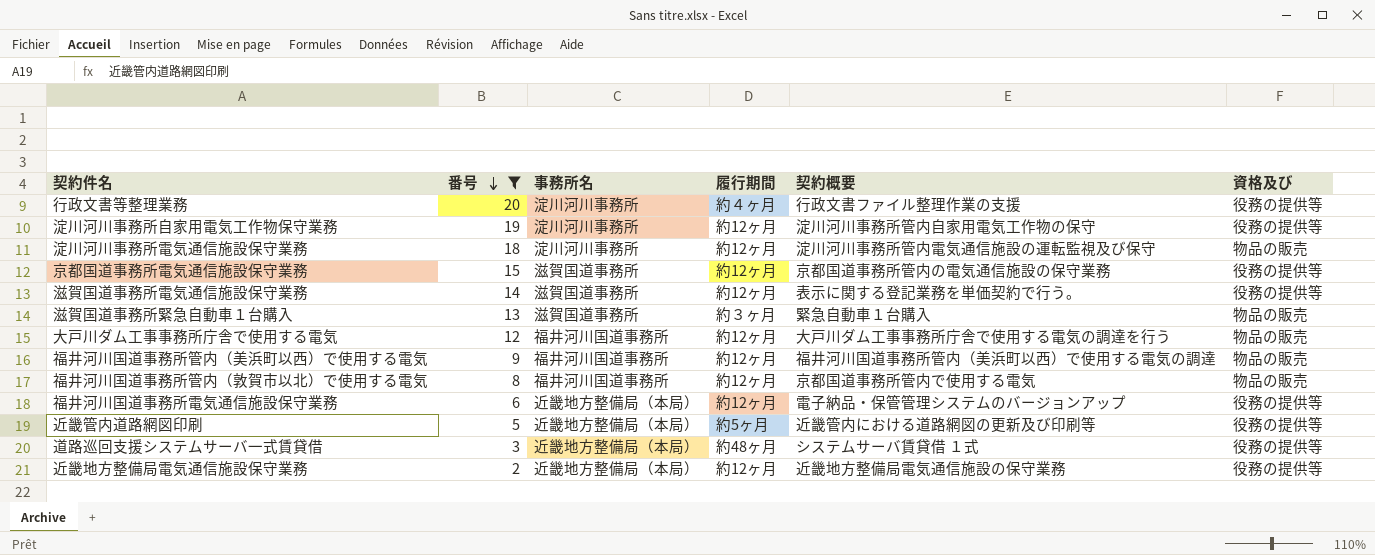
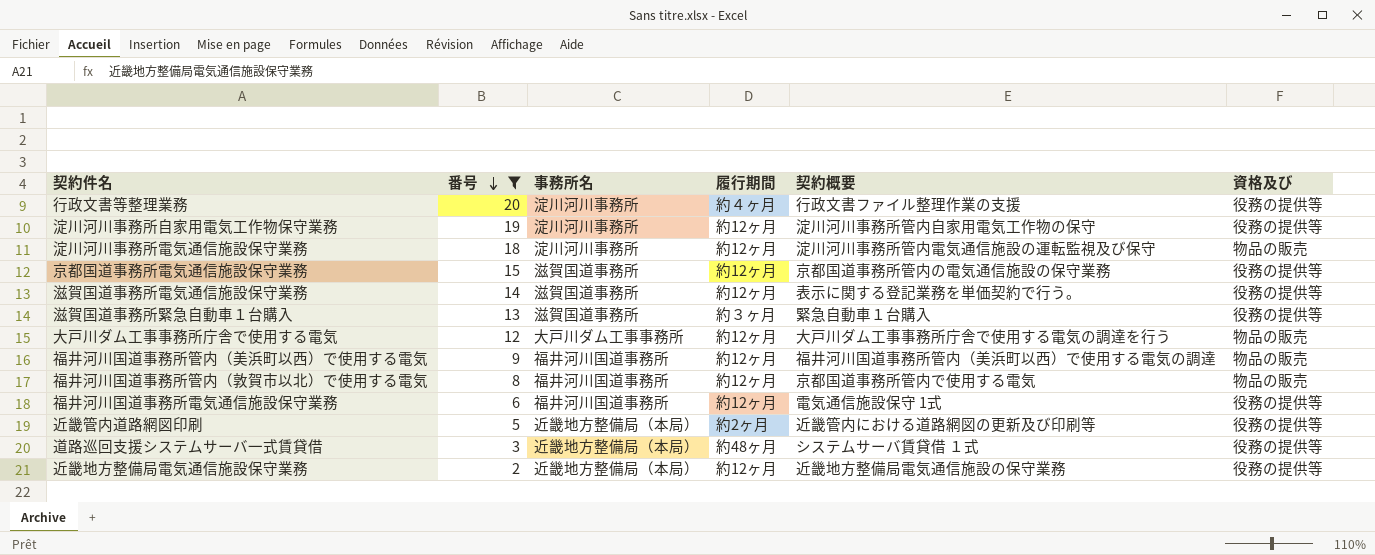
滋賀国道事務所緊急自動車１台購入 | 資格及び: 物品の販売 -> 役務の提供等
大戸川ダム工事事務所庁舎で使用する電気 | 事務所名: 福井河川国道事務所 -> 大戸川ダム工事事務所
福井河川国道事務所電気通信施設保守業務 | 事務所名: 近畿地方整備局（本局） -> 福井河川国道事務所
福井河川国道事務所電気通信施設保守業務 | 契約概要: 電子納品・保管管理システムのバージョンアップ -> 電気通信施設保守 1式
近畿管内道路網図印刷 | 履行期間: 約5ヶ月 -> 約2ヶ月

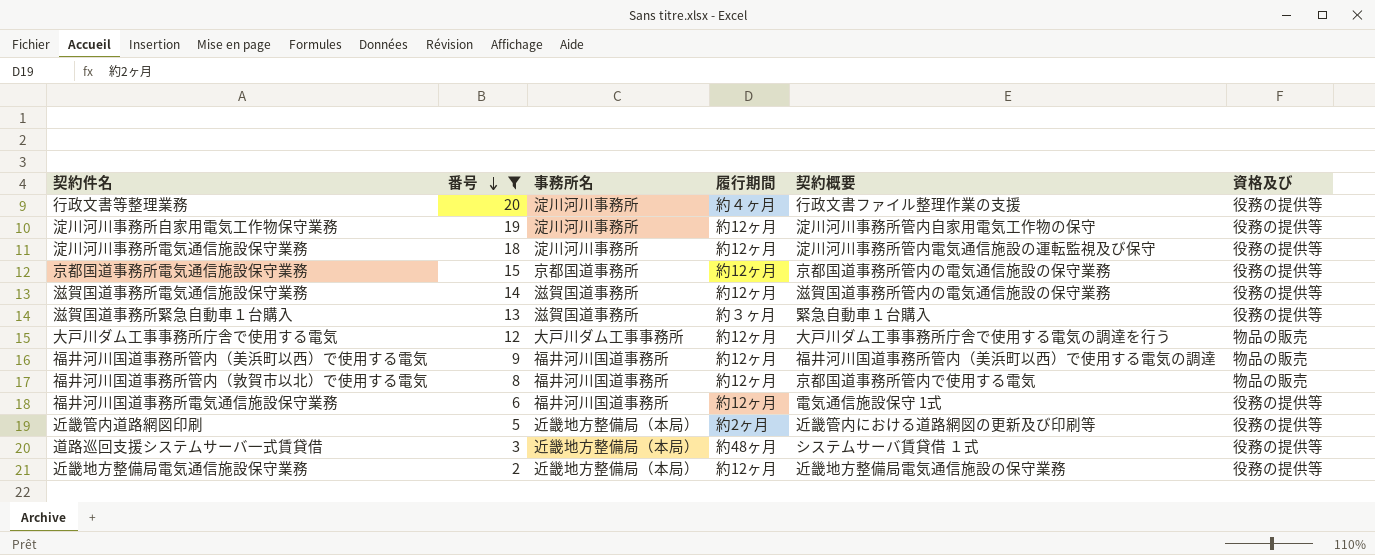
淀川河川事務所電気通信施設保守業務 | 資格及び: 物品の販売 -> 役務の提供等
京都国道事務所電気通信施設保守業務 | 事務所名: 滋賀国道事務所 -> 京都国道事務所
滋賀国道事務所電気通信施設保守業務 | 契約概要: 表示に関する登記業務を単価契約で行う。 -> 滋賀国道事務所管内の電気通信施設の保守業務

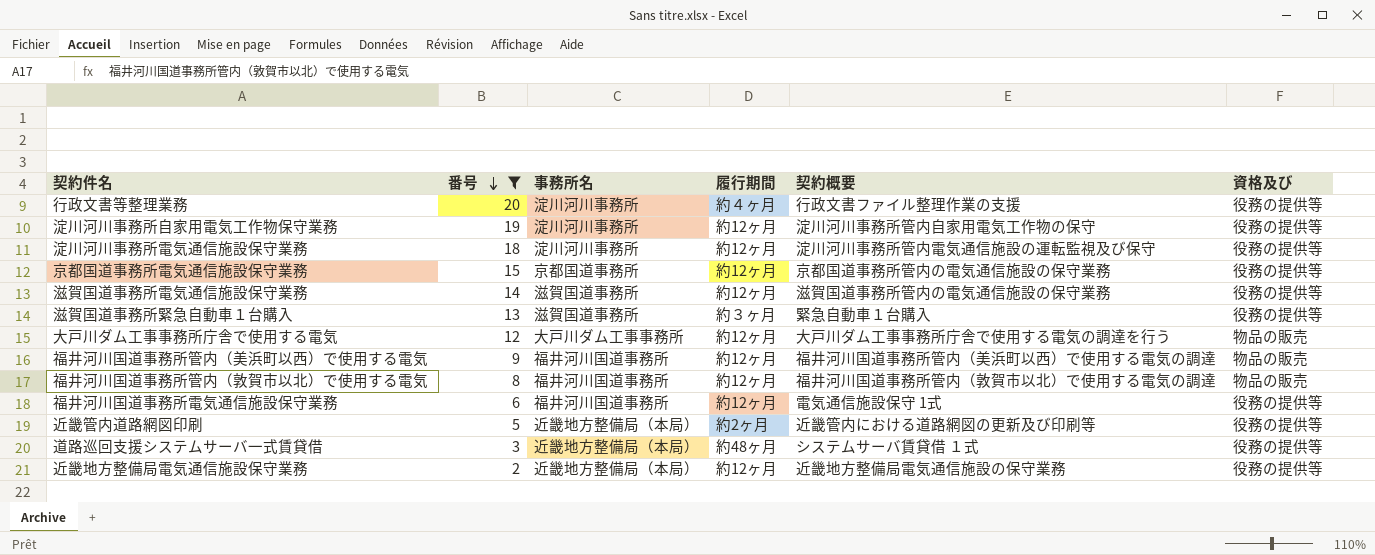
福井河川国道事務所管内（敦賀市以北）で使用する電気 | 契約概要: 京都国道事務所管内で使用する電気 -> 福井河川国道事務所管内（敦賀市以北）で使用する電気の調達

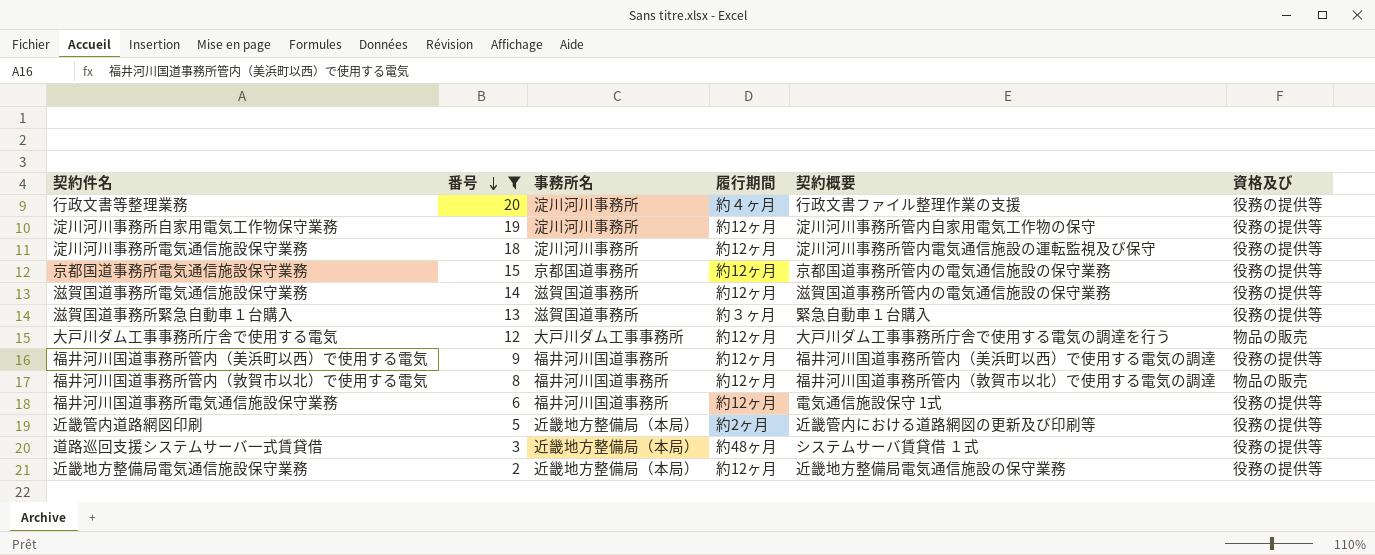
福井河川国道事務所管内（美浜町以西）で使用する電気 | 資格及び: 物品の販売 -> 役務の提供等

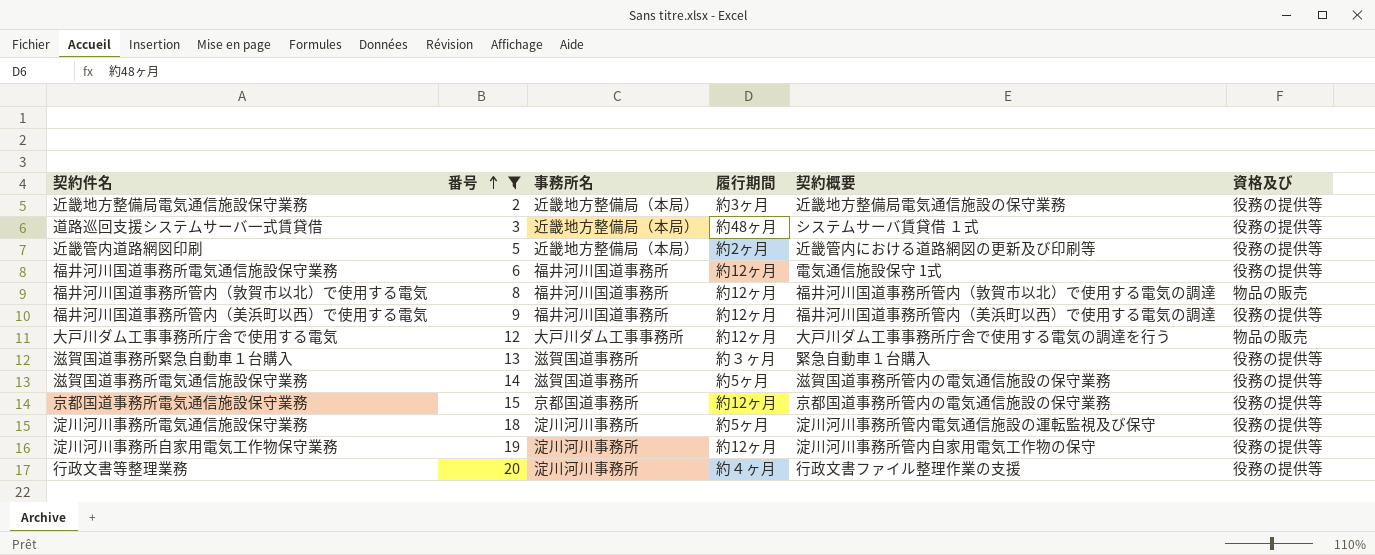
row order: 番号 descending -> 番号 ascending
近畿地方整備局電気通信施設保守業務 | 履行期間: 約12ヶ月 -> 約3ヶ月
滋賀国道事務所電気通信施設保守業務 | 履行期間: 約12ヶ月 -> 約5ヶ月
淀川河川事務所電気通信施設保守業務 | 履行期間: 約12ヶ月 -> 約5ヶ月

